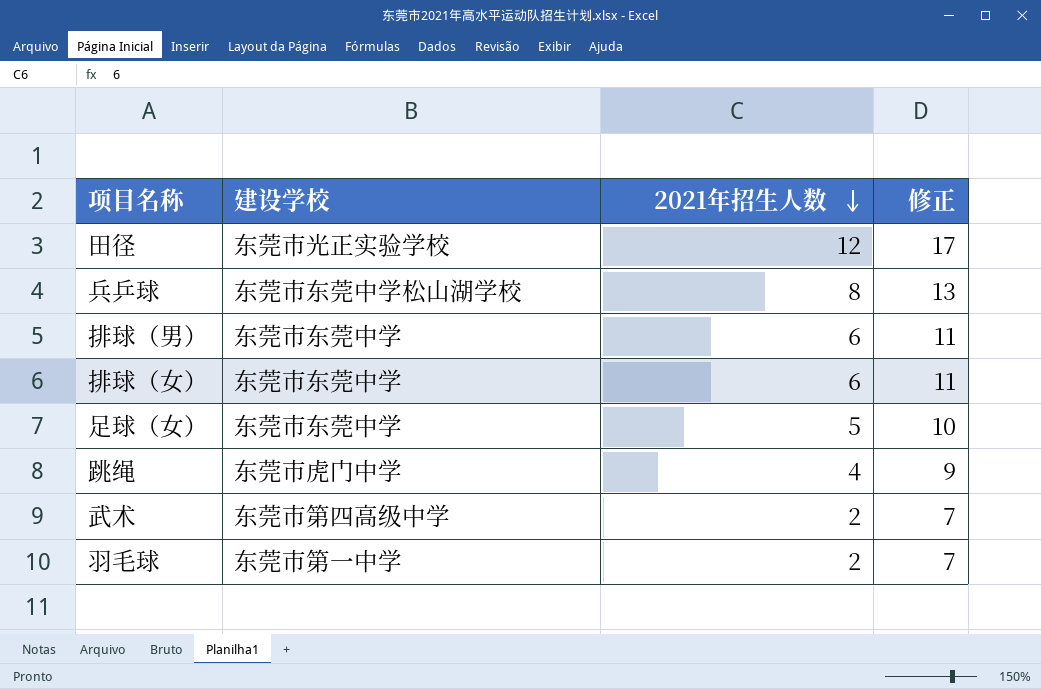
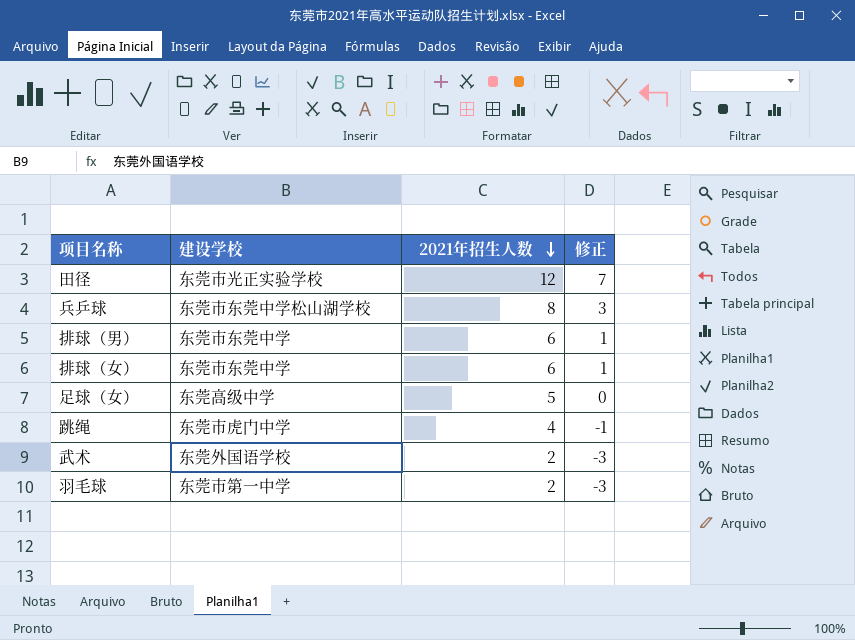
column 修正 | formula: [2021年招生人数] + 5 -> [2021年招生人数] - 5
足球（女） | 建设学校: 东莞市东莞中学 -> 东莞高级中学
武术 | 建设学校: 东莞市第四高级中学 -> 东莞外国语学校

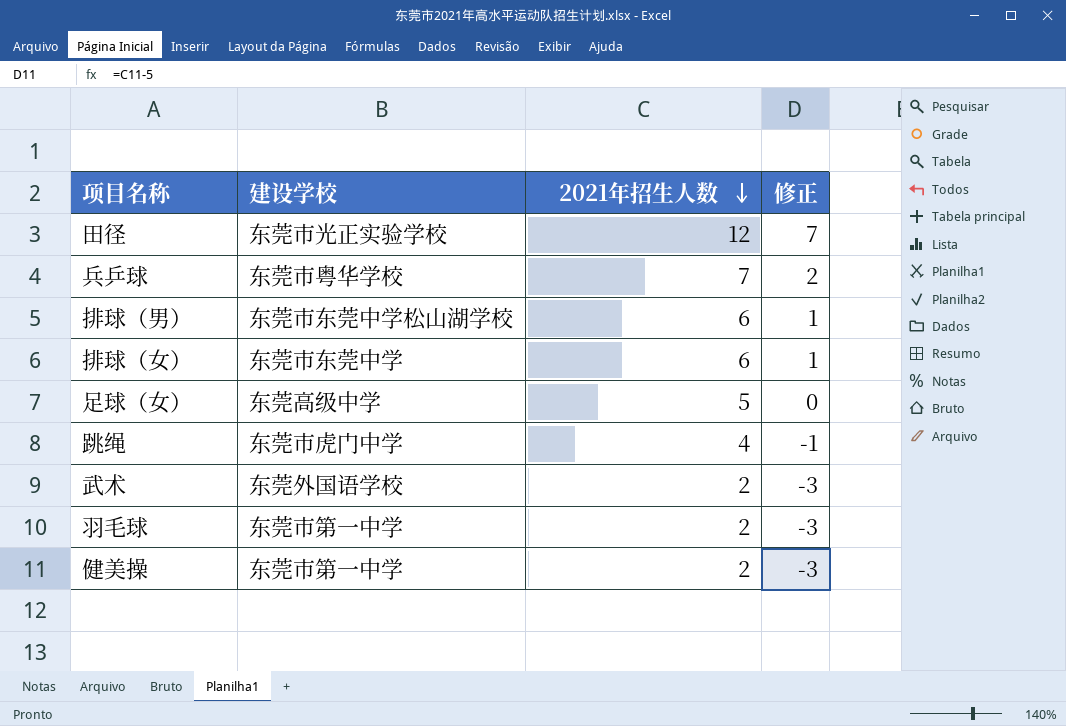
兵乒球 | 建设学校: 东莞市东莞中学松山湖学校 -> 东莞市粤华学校
兵乒球 | 2021年招生人数: 8 -> 7
兵乒球 | 修正: 3 -> 2
排球（男） | 建设学校: 东莞市东莞中学 -> 东莞市东莞中学松山湖学校
row 健美操: none -> 东莞市第一中学 | 2 | -3

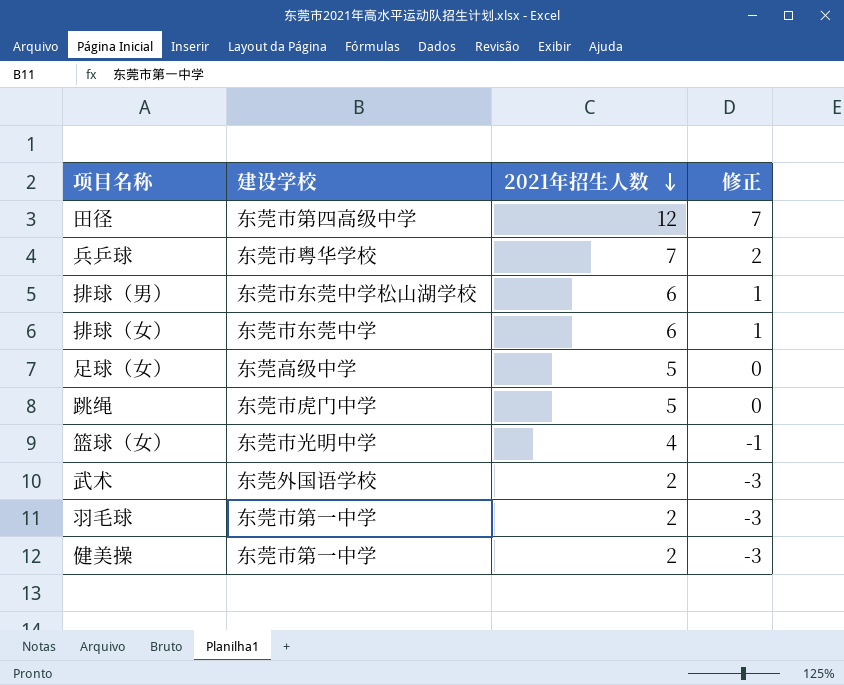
田径 | 建设学校: 东莞市光正实验学校 -> 东莞市第四高级中学
跳绳 | 2021年招生人数: 4 -> 5
跳绳 | 修正: -1 -> 0
row 篮球（女）: none -> 东莞市光明中学 | 4 | -1

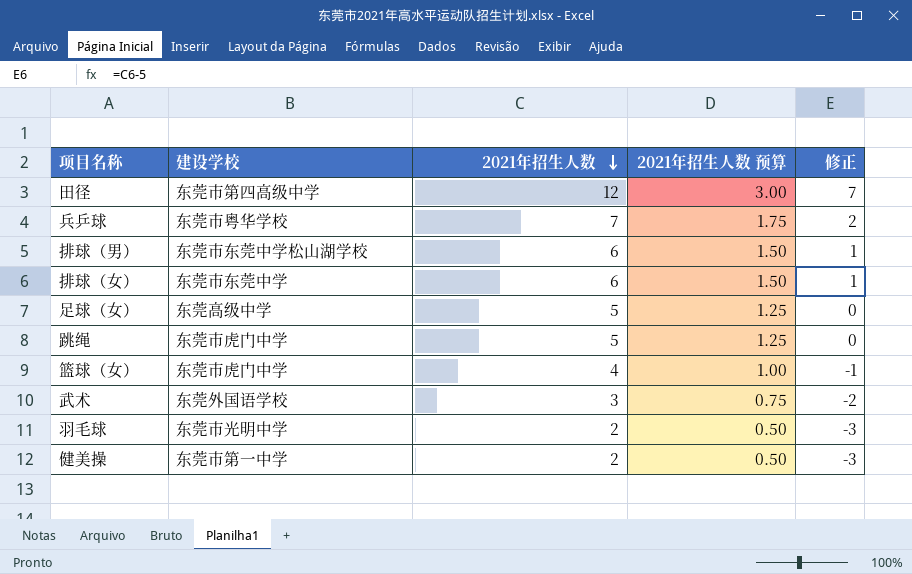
column 2021年招生人数 预算 | formula: none -> [2021年招生人数] * 0.25
篮球（女） | 建设学校: 东莞市光明中学 -> 东莞市虎门中学
武术 | 2021年招生人数: 2 -> 3
武术 | 修正: -3 -> -2
羽毛球 | 建设学校: 东莞市第一中学 -> 东莞市光明中学

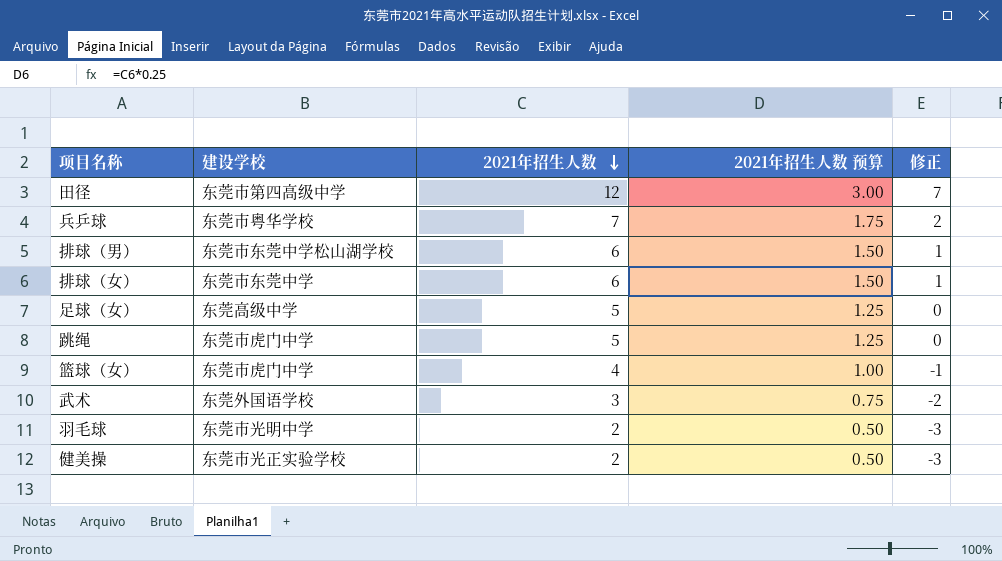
健美操 | 建设学校: 东莞市第一中学 -> 东莞市光正实验学校

